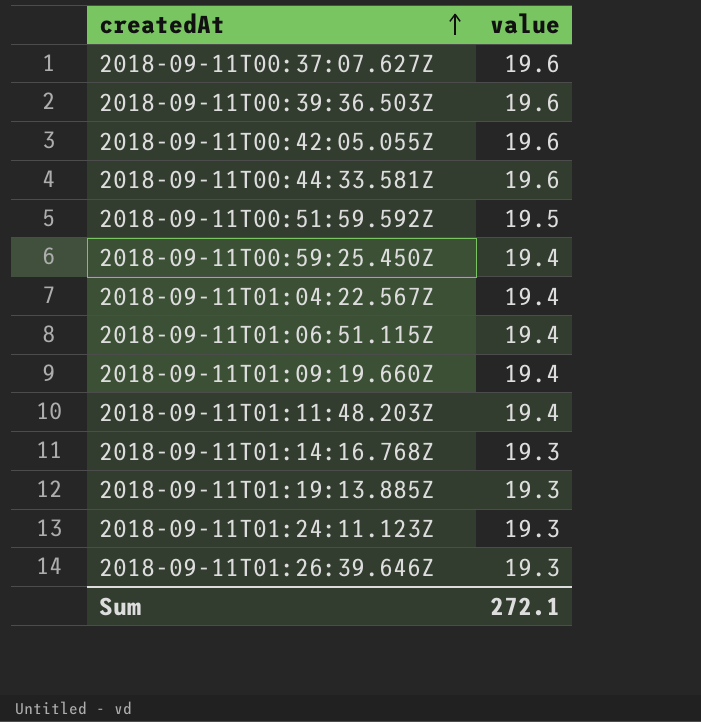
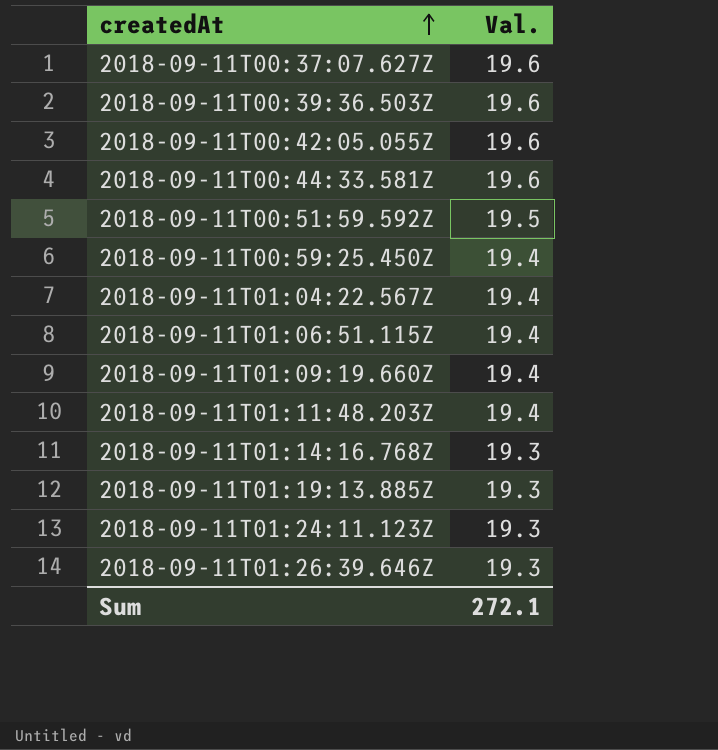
column name: value -> Val.

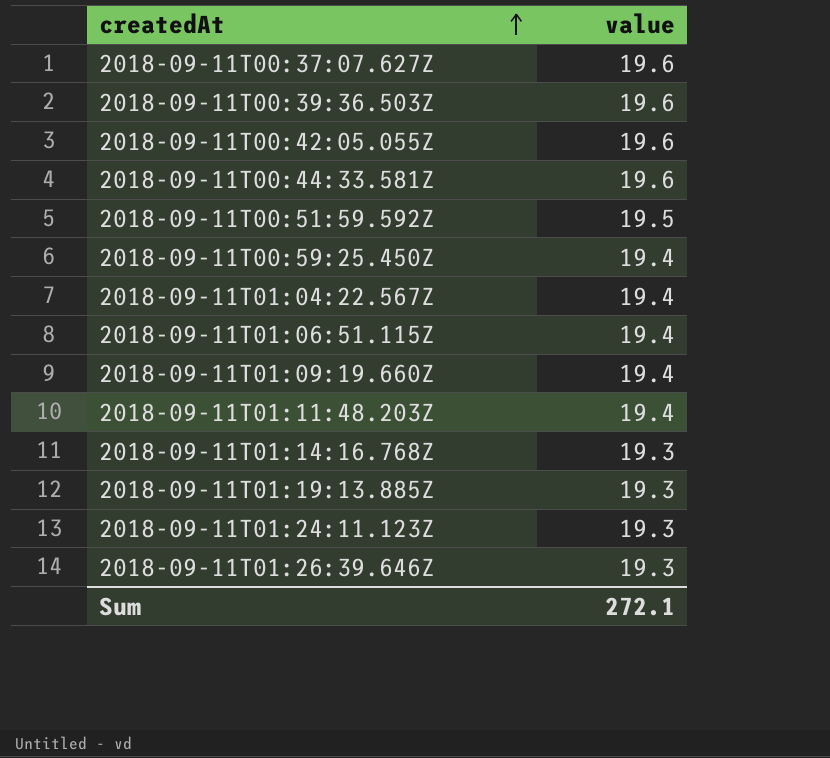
column name: Val. -> value

